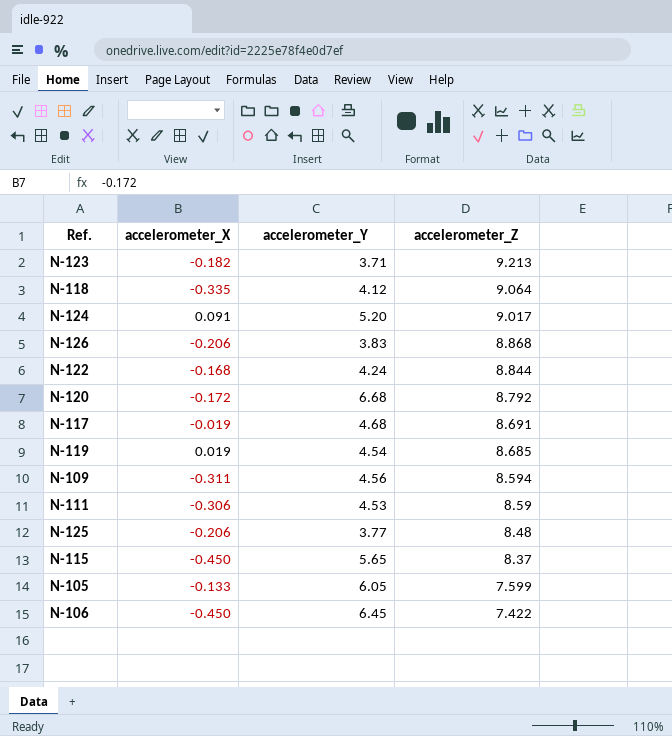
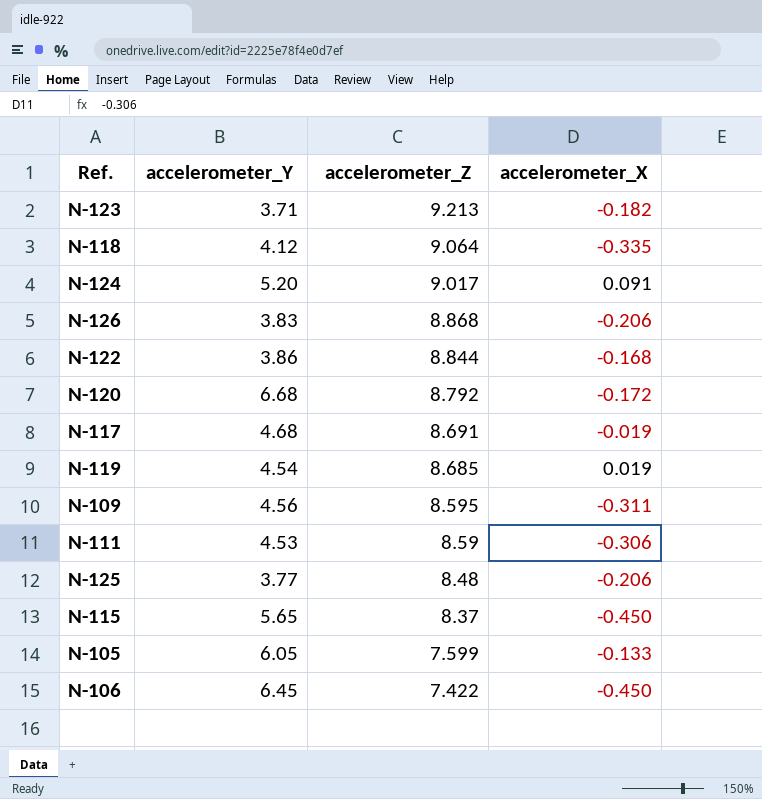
column accelerometer_X | position: 2 -> 4
N-122 | accelerometer_Y: 4.24 -> 3.86
N-109 | accelerometer_Z: 8.594 -> 8.595

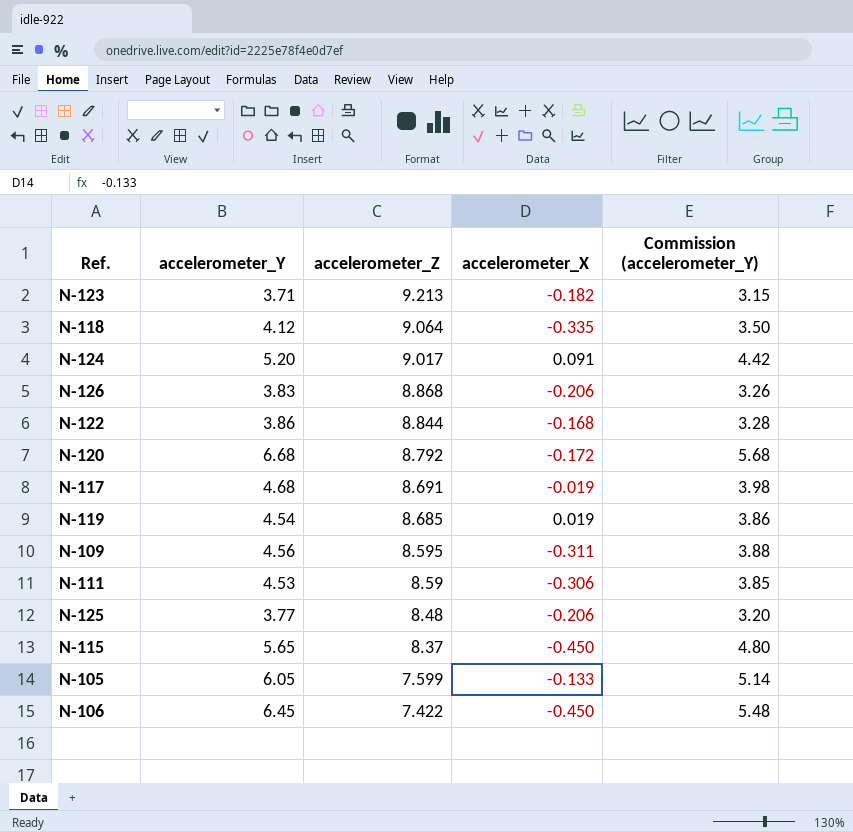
column Commission (accelerometer_Y) | formula: none -> [accelerometer_Y] * 0.85

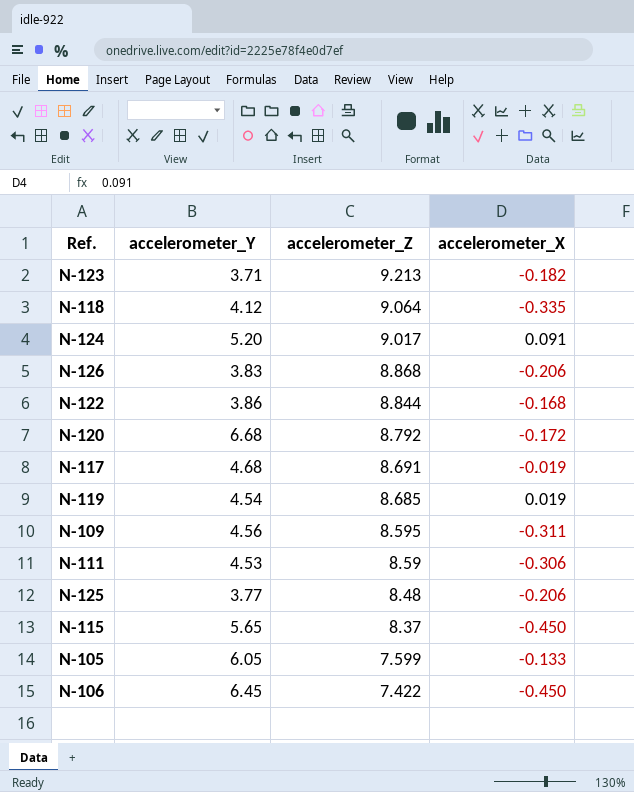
column Commission (accelerometer_Y) | formula: [accelerometer_Y] * 0.85 -> none

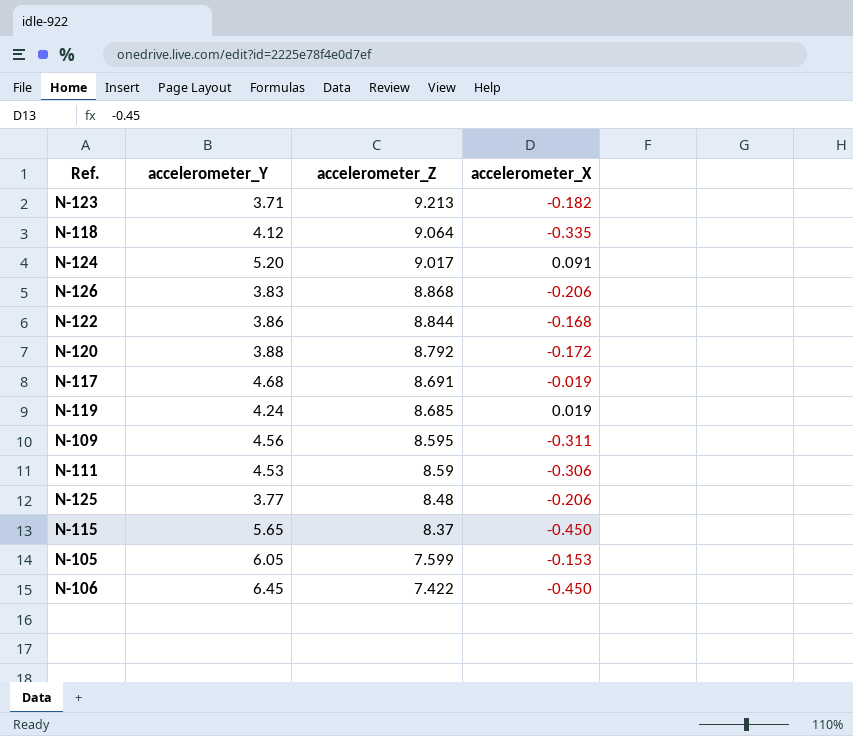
N-120 | accelerometer_Y: 6.68 -> 3.88
N-119 | accelerometer_Y: 4.54 -> 4.24
N-105 | accelerometer_X: -0.133 -> -0.153

